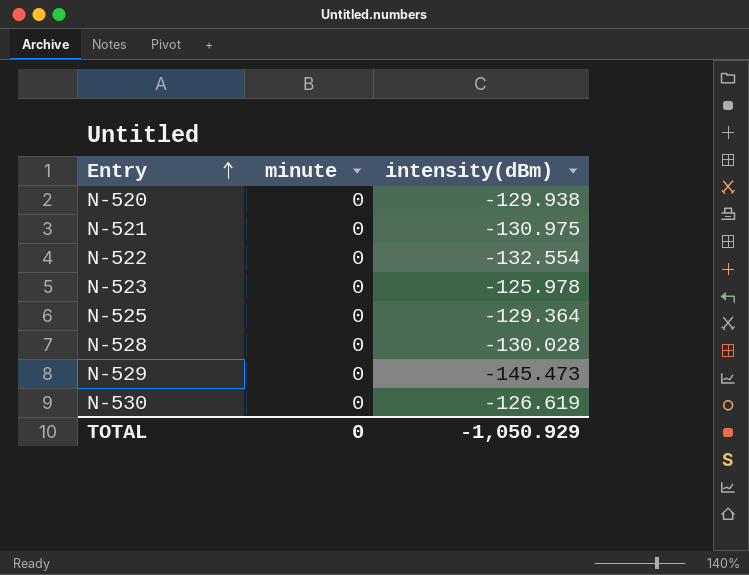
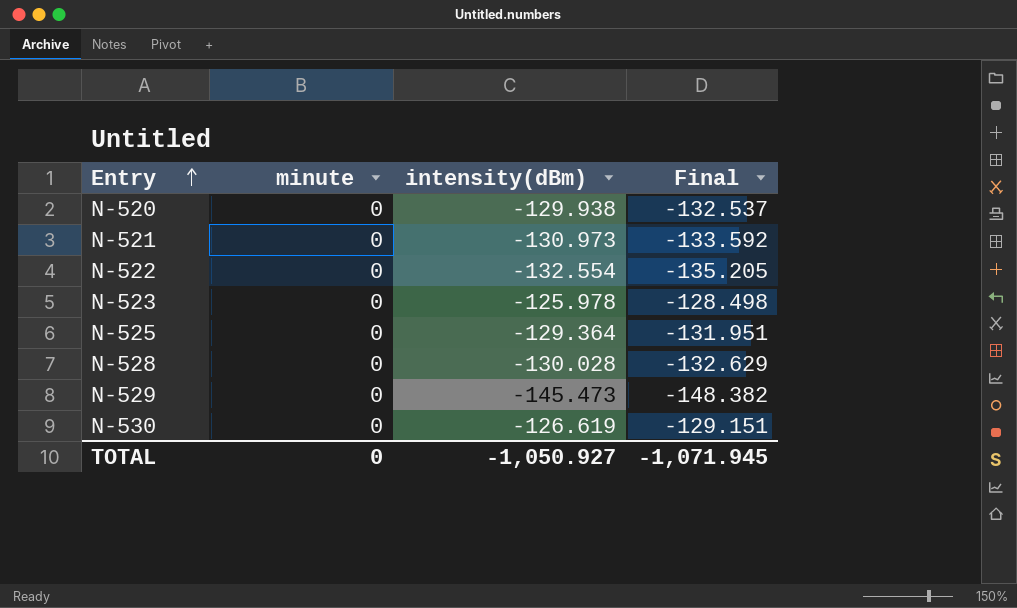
column Final | formula: none -> [intensity(dBm)] * 1.02
N-521 | intensity(dBm): -130.975 -> -130.973
TOTAL | intensity(dBm): -1,050.929 -> -1,050.927

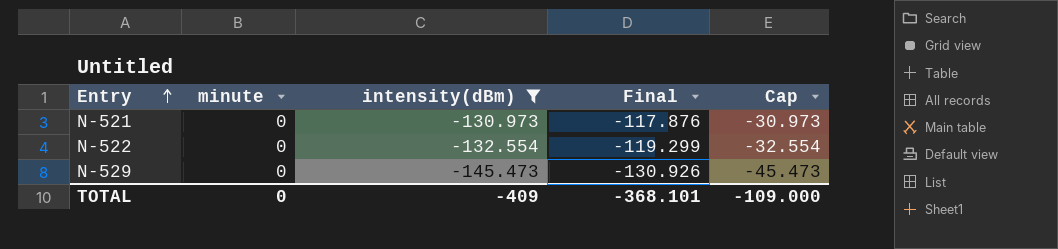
filter: none -> intensity(dBm) <= -130.973
column Final | formula: [intensity(dBm)] * 1.02 -> [intensity(dBm)] * 0.9
column Cap | formula: none -> [intensity(dBm)] + 100
TOTAL | intensity(dBm): -1,050.927 -> -409
TOTAL | Final: -1,071.945 -> -368.101

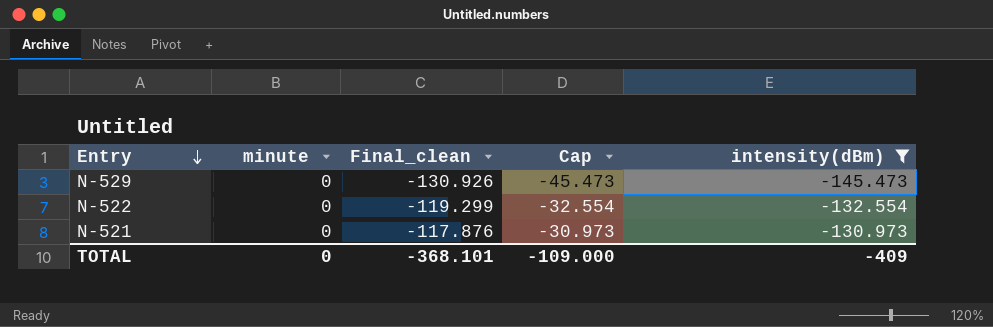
row order: Entry ascending -> Entry descending
column name: Final -> Final_clean
column intensity(dBm) | position: 3 -> 5

